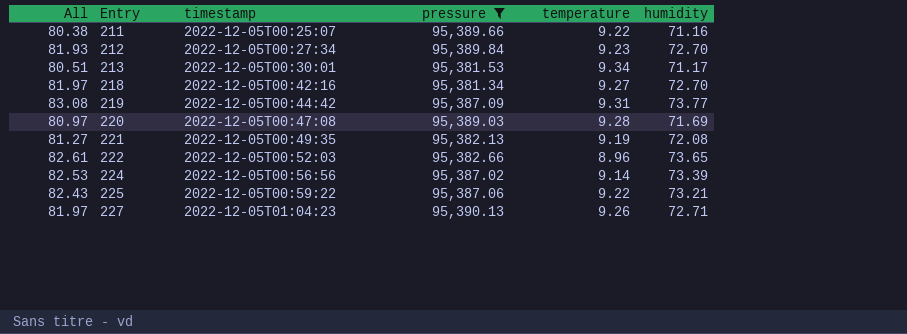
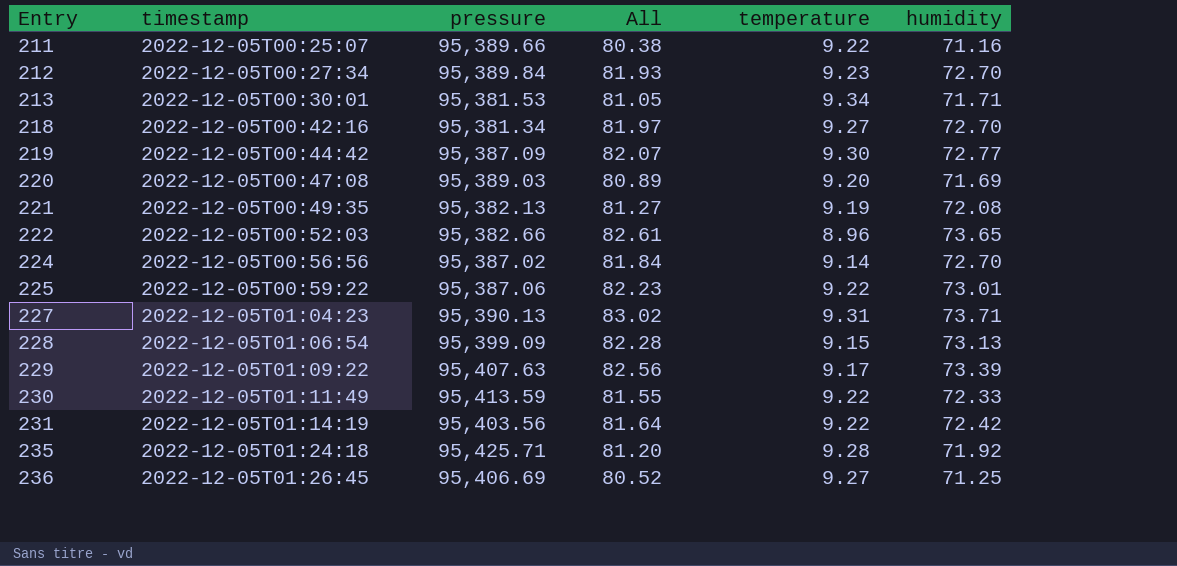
filter: pressure <= 95,390.13 -> none
column All | position: 1 -> 4
213 | All: 80.51 -> 81.05
213 | humidity: 71.17 -> 71.71
219 | All: 83.08 -> 82.07
219 | temperature: 9.31 -> 9.30
219 | humidity: 73.77 -> 72.77
220 | All: 80.97 -> 80.89
220 | temperature: 9.28 -> 9.20
224 | All: 82.53 -> 81.84
224 | humidity: 73.39 -> 72.70
225 | All: 82.43 -> 82.23
225 | humidity: 73.21 -> 73.01
227 | All: 81.97 -> 83.02
227 | temperature: 9.26 -> 9.31
227 | humidity: 72.71 -> 73.71

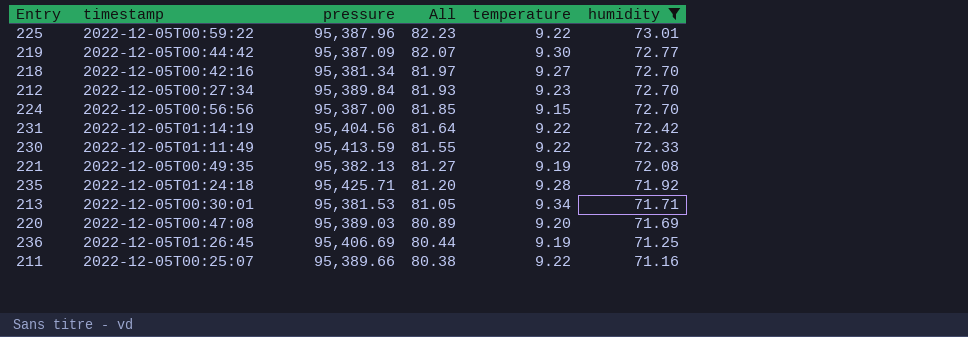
filter: none -> humidity <= 73.01
row order: Entry ascending -> All descending
225 | pressure: 95,387.06 -> 95,387.96
224 | pressure: 95,387.02 -> 95,387.00
224 | All: 81.84 -> 81.85
224 | temperature: 9.14 -> 9.15
231 | pressure: 95,403.56 -> 95,404.56
236 | All: 80.52 -> 80.44
236 | temperature: 9.27 -> 9.19

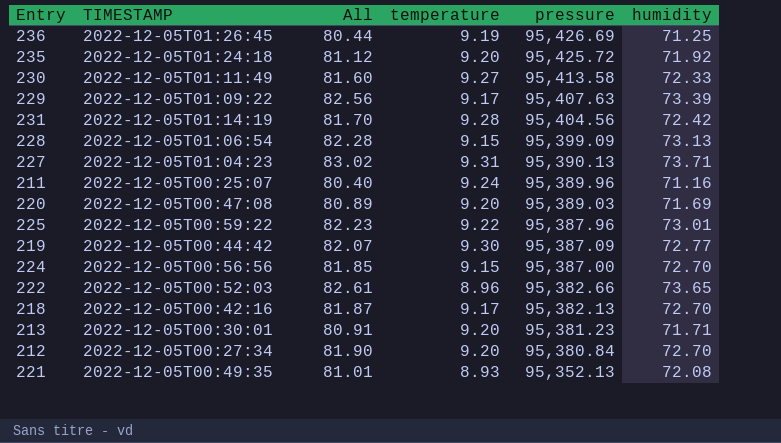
filter: humidity <= 73.01 -> none
row order: All descending -> pressure descending
column name: timestamp -> TIMESTAMP
column pressure | position: 3 -> 5
236 | pressure: 95,406.69 -> 95,426.69
235 | All: 81.20 -> 81.12
235 | temperature: 9.28 -> 9.20
235 | pressure: 95,425.71 -> 95,425.72
230 | All: 81.55 -> 81.60
230 | temperature: 9.22 -> 9.27
230 | pressure: 95,413.59 -> 95,413.58
231 | All: 81.64 -> 81.70
231 | temperature: 9.22 -> 9.28
211 | All: 80.38 -> 80.40
211 | temperature: 9.22 -> 9.24
211 | pressure: 95,389.66 -> 95,389.96
218 | All: 81.97 -> 81.87
218 | temperature: 9.27 -> 9.17
218 | pressure: 95,381.34 -> 95,382.13
213 | All: 81.05 -> 80.91
213 | temperature: 9.34 -> 9.20
213 | pressure: 95,381.53 -> 95,381.23
212 | All: 81.93 -> 81.90
212 | temperature: 9.23 -> 9.20
212 | pressure: 95,389.84 -> 95,380.84
221 | All: 81.27 -> 81.01
221 | temperature: 9.19 -> 8.93
221 | pressure: 95,382.13 -> 95,352.13

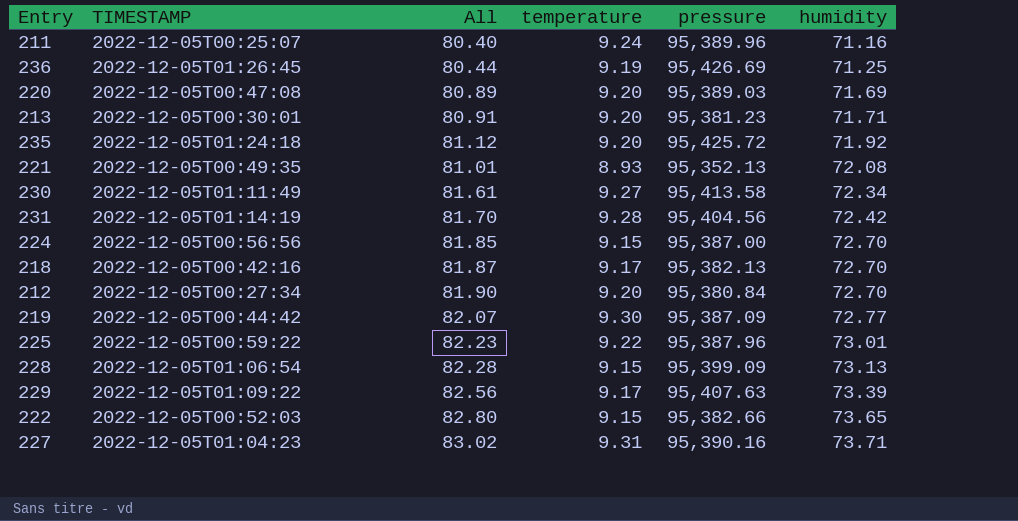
row order: pressure descending -> humidity ascending
230 | All: 81.60 -> 81.61
230 | humidity: 72.33 -> 72.34
222 | All: 82.61 -> 82.80
222 | temperature: 8.96 -> 9.15
227 | pressure: 95,390.13 -> 95,390.16

